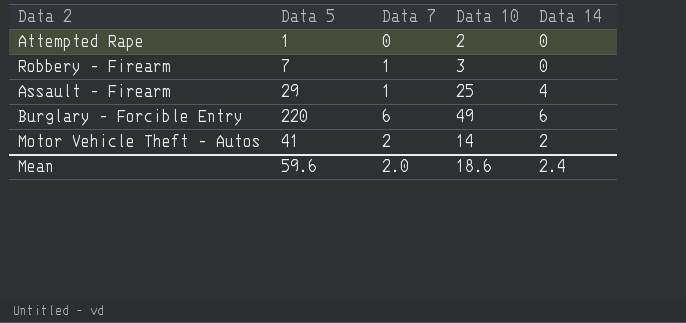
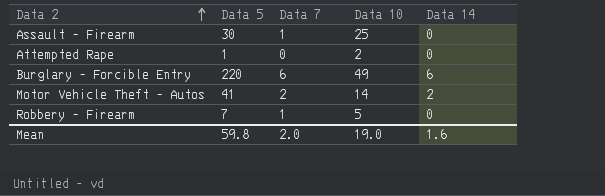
row order: none -> Data 2 ascending
Assault - Firearm | Data 5: 29 -> 30
Assault - Firearm | Data 14: 4 -> 0
Robbery - Firearm | Data 10: 3 -> 5
Mean | Data 5: 59.6 -> 59.8
Mean | Data 10: 18.6 -> 19.0
Mean | Data 14: 2.4 -> 1.6

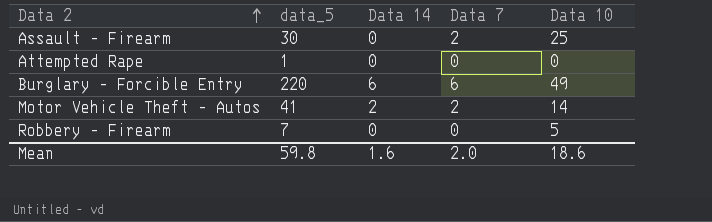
column name: Data 5 -> data_5
column Data 14 | position: 5 -> 3
Assault - Firearm | Data 7: 1 -> 2
Attempted Rape | Data 10: 2 -> 0
Robbery - Firearm | Data 7: 1 -> 0
Mean | Data 10: 19.0 -> 18.6

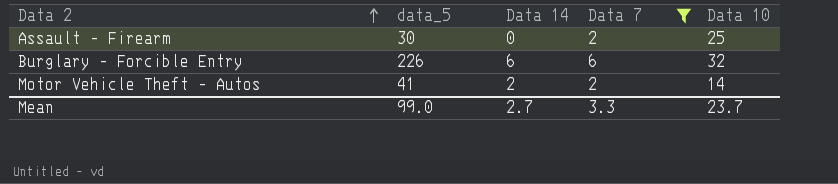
filter: none -> Data 7 != 0
Burglary - Forcible Entry | data_5: 220 -> 226
Burglary - Forcible Entry | Data 10: 49 -> 32
Mean | data_5: 59.8 -> 99.0
Mean | Data 14: 1.6 -> 2.7
Mean | Data 7: 2.0 -> 3.3
Mean | Data 10: 18.6 -> 23.7

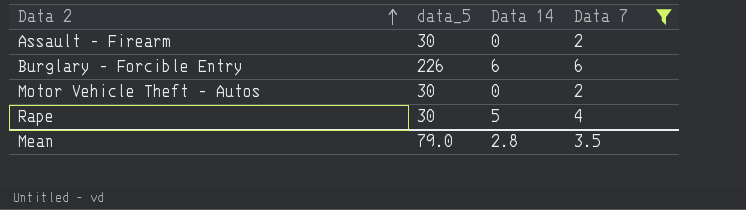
column Data 10 | position: 5 -> none
Motor Vehicle Theft - Autos | data_5: 41 -> 30
Motor Vehicle Theft - Autos | Data 14: 2 -> 0
row Rape: none -> 30 | 5 | 4
Mean | data_5: 99.0 -> 79.0
Mean | Data 14: 2.7 -> 2.8
Mean | Data 7: 3.3 -> 3.5

